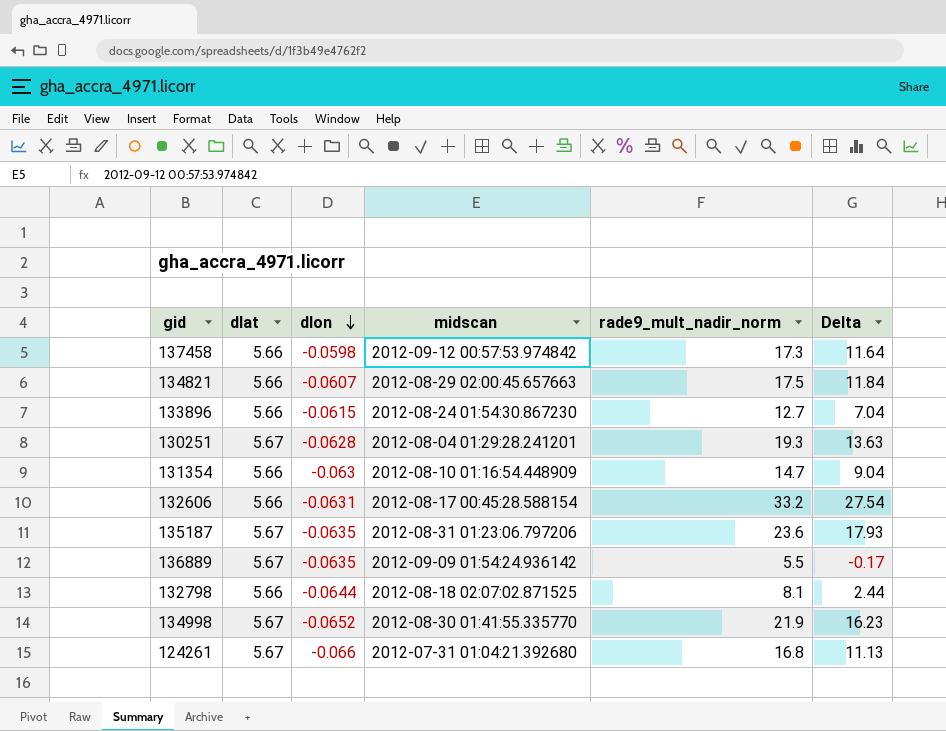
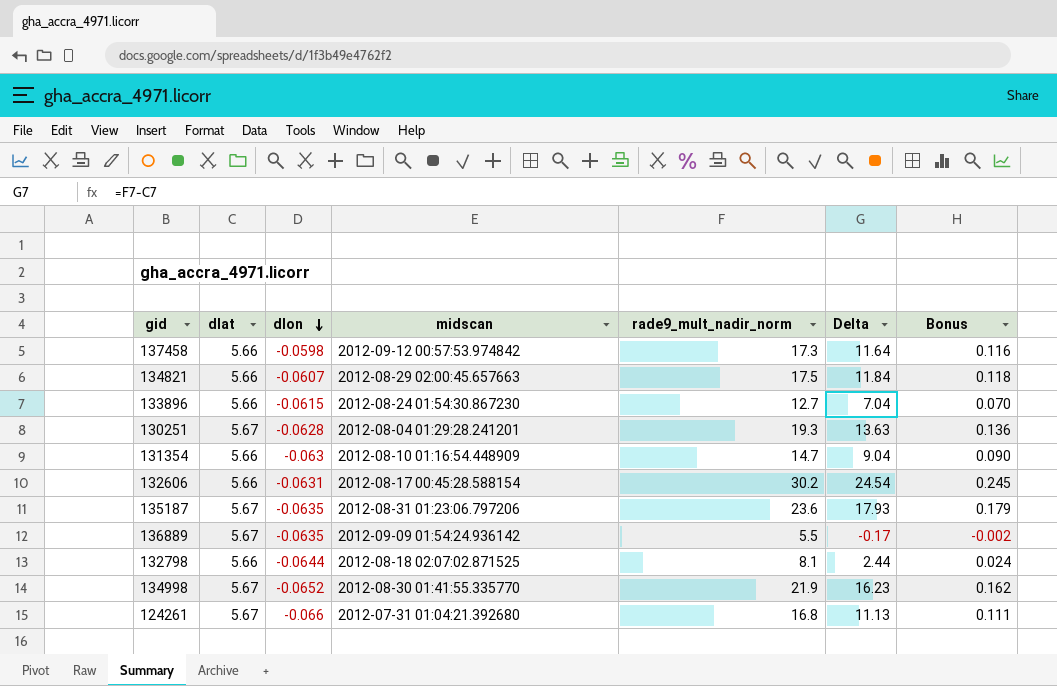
column Bonus | formula: none -> [Delta] * 0.01
132606 | rade9_mult_nadir_norm: 33.2 -> 30.2
132606 | Delta: 27.54 -> 24.54

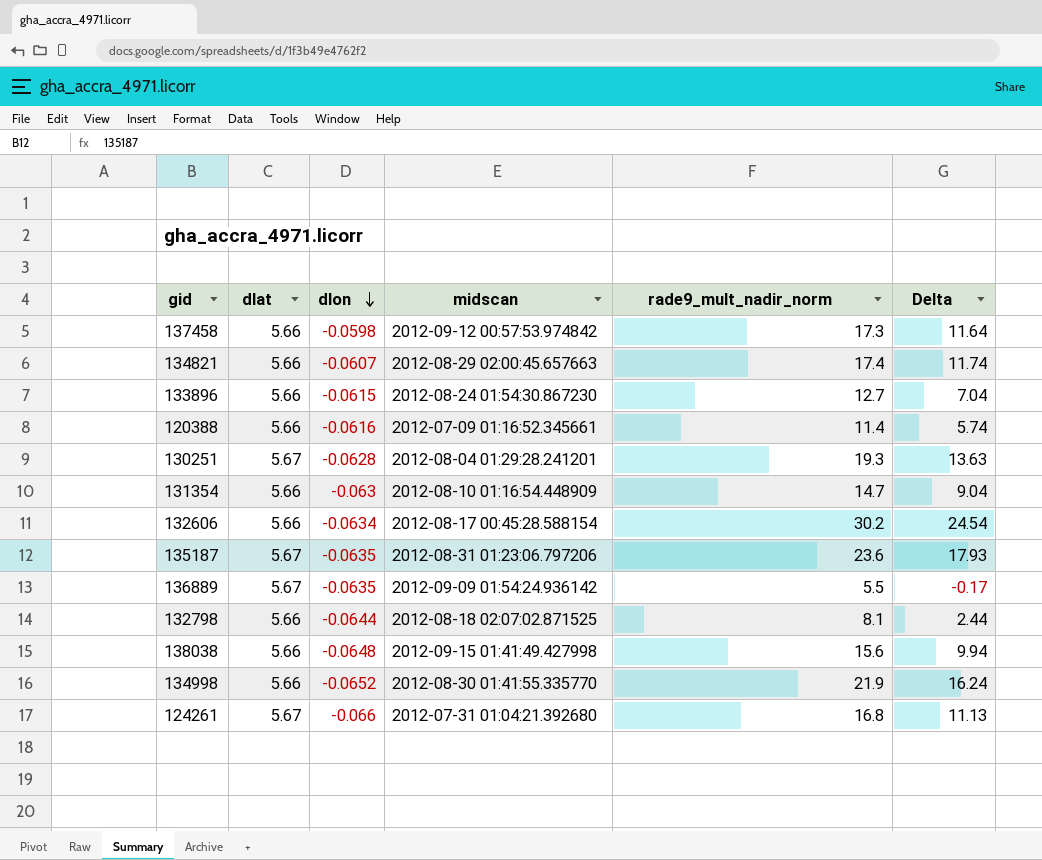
column Bonus | formula: [Delta] * 0.01 -> none
134821 | rade9_mult_nadir_norm: 17.5 -> 17.4
134821 | Delta: 11.84 -> 11.74
row 120388: none -> 5.66 | -0.0616 | 2012-07-09 01:16:52.345661 | 11.4 | 5.74
132606 | dlon: -0.0631 -> -0.0634
row 138038: none -> 5.66 | -0.0648 | 2012-09-15 01:41:49.427998 | 15.6 | 9.94
134998 | dlat: 5.67 -> 5.66
134998 | Delta: 16.23 -> 16.24

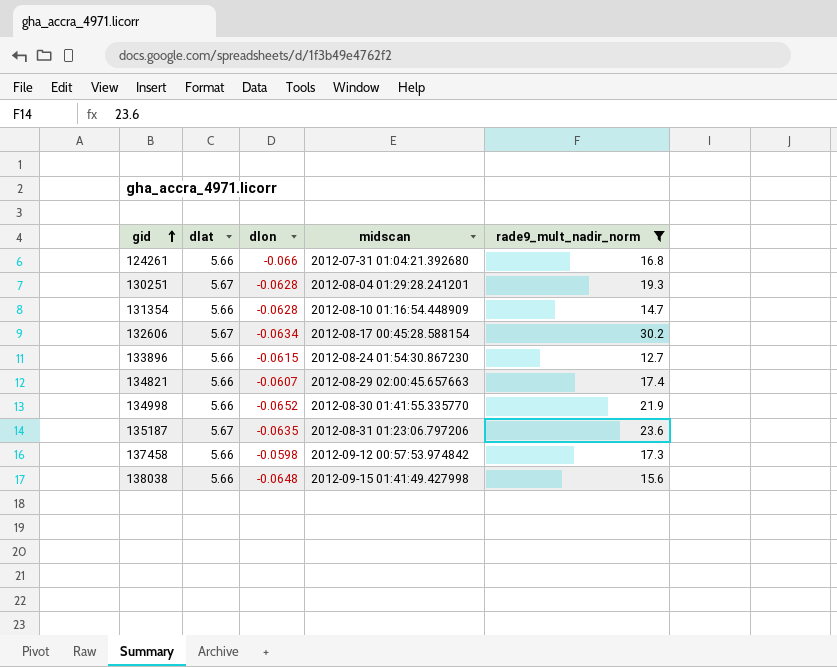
filter: none -> rade9_mult_nadir_norm >= 12.7
row order: dlon descending -> gid ascending
column Delta | formula: [rade9_mult_nadir_norm] - [dlat] -> none
124261 | dlat: 5.67 -> 5.66
131354 | dlon: -0.063 -> -0.0628
132606 | dlat: 5.66 -> 5.67

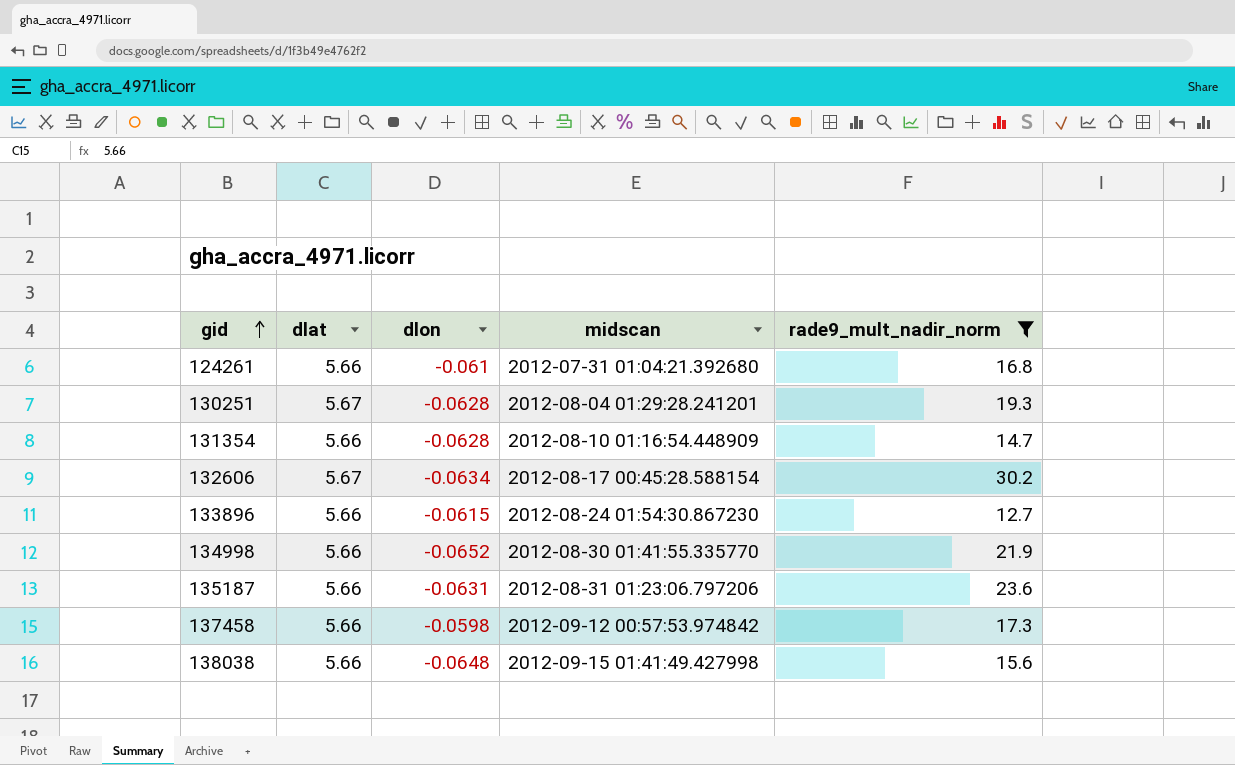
row 134821: 5.66 | -0.0607 | 2012-08-29 02:00:45.657663 | 17.4 -> none
124261 | dlon: -0.066 -> -0.061
135187 | dlat: 5.67 -> 5.66
135187 | dlon: -0.0635 -> -0.0631

